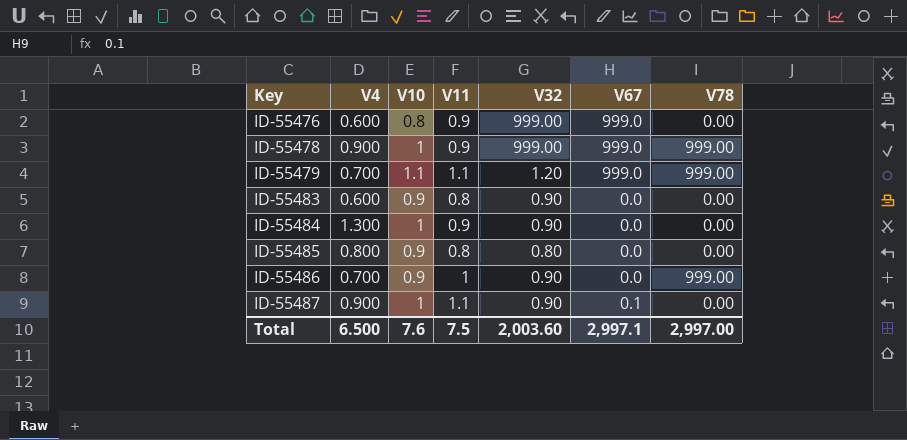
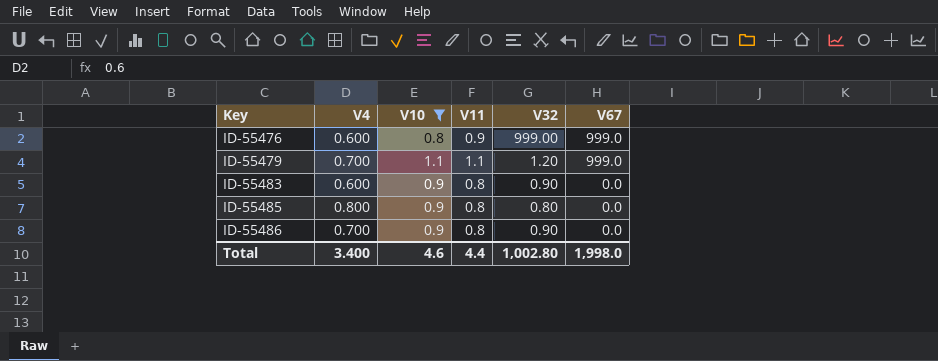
filter: none -> V10 != 1
column V78 | position: 7 -> none
ID-55486 | V11: 1 -> 0.8
Total | V4: 6.500 -> 3.400
Total | V10: 7.6 -> 4.6
Total | V11: 7.5 -> 4.4
Total | V32: 2,003.60 -> 1,002.80
Total | V67: 2,997.1 -> 1,998.0

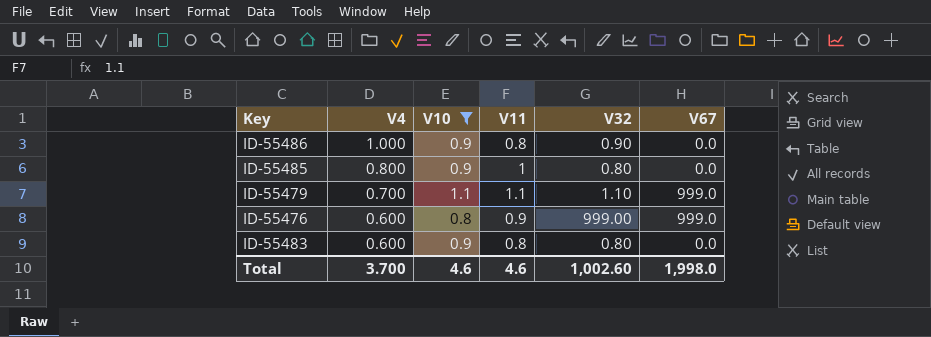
row order: Key ascending -> V4 descending
ID-55486 | V4: 0.700 -> 1.000
ID-55485 | V11: 0.8 -> 1
ID-55479 | V32: 1.20 -> 1.10
ID-55483 | V32: 0.90 -> 0.80
Total | V4: 3.400 -> 3.700
Total | V11: 4.4 -> 4.6
Total | V32: 1,002.80 -> 1,002.60

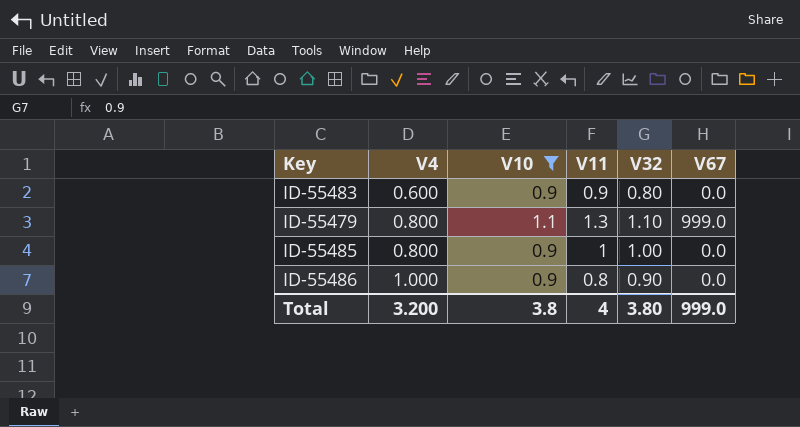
row order: V4 descending -> V4 ascending
row ID-55476: 0.600 | 0.8 | 0.9 | 999.00 | 999.0 -> none
ID-55483 | V11: 0.8 -> 0.9
ID-55479 | V4: 0.700 -> 0.800
ID-55479 | V11: 1.1 -> 1.3
ID-55485 | V32: 0.80 -> 1.00
Total | V4: 3.700 -> 3.200
Total | V10: 4.6 -> 3.8
Total | V11: 4.6 -> 4
Total | V32: 1,002.60 -> 3.80
Total | V67: 1,998.0 -> 999.0

